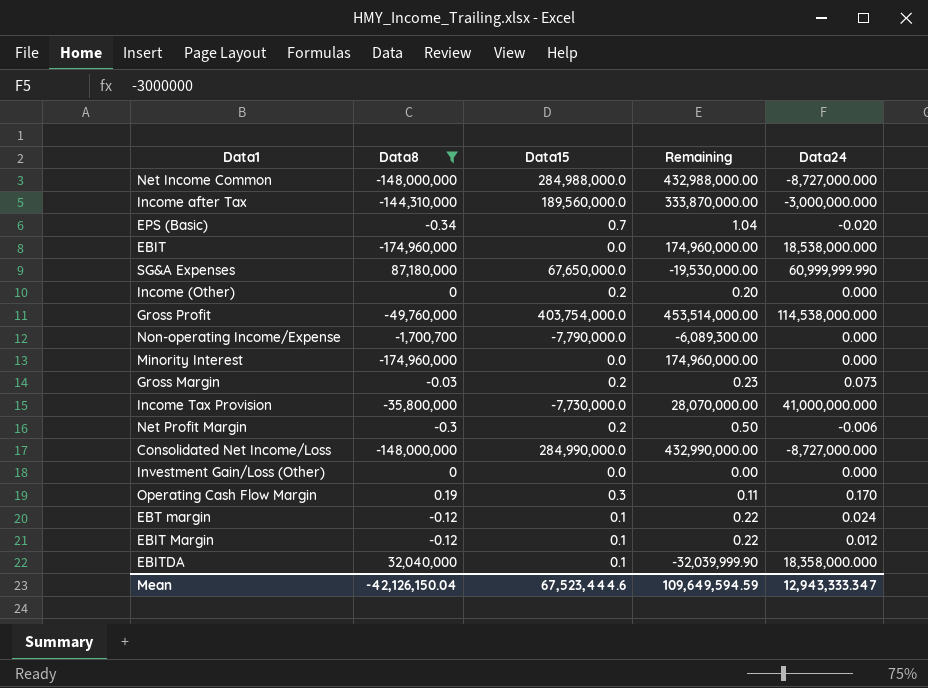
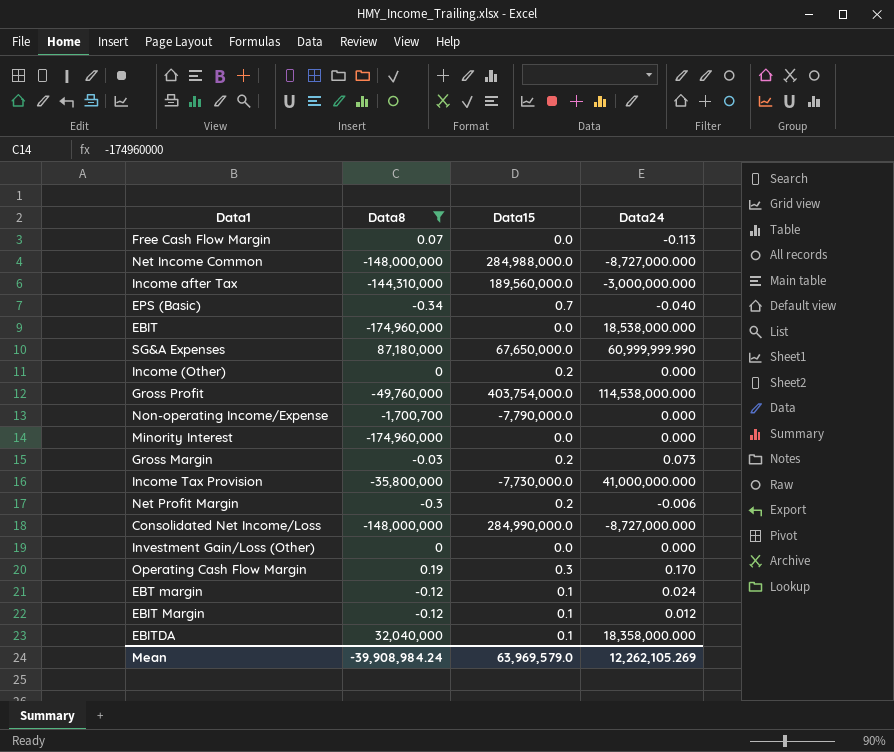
column Remaining | formula: [Data15] - [Data8] -> none
row Free Cash Flow Margin: none -> 0.07 | 0.0 | -0.113
EPS (Basic) | Data24: -0.020 -> -0.040
Mean | Data8: -42,126,150.04 -> -39,908,984.24
Mean | Data15: 67,523,444.6 -> 63,969,579.0
Mean | Data24: 12,943,333.347 -> 12,262,105.269

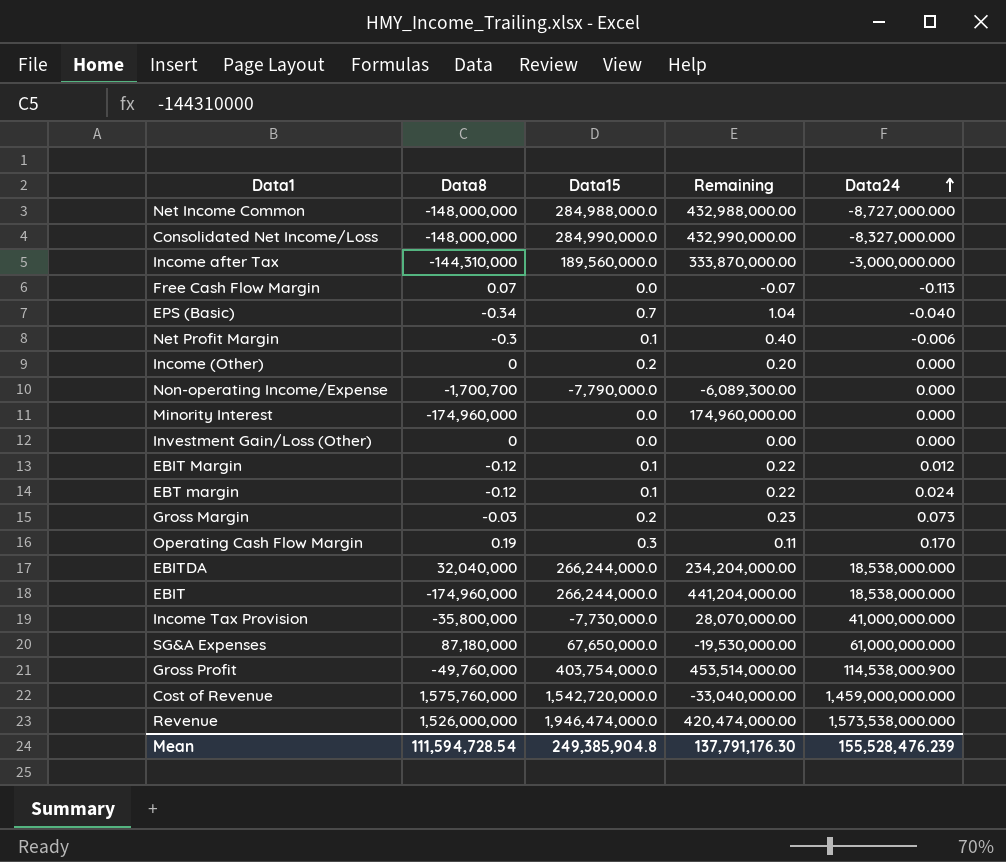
filter: Data8 <= 87,180,000 -> none
row order: none -> Data24 ascending
column Remaining | formula: none -> [Data15] - [Data8]
Consolidated Net Income/Loss | Data24: -8,727,000.000 -> -8,327,000.000
Net Profit Margin | Data15: 0.2 -> 0.1
EBITDA | Data15: 0.1 -> 266,244,000.0
EBITDA | Data24: 18,358,000.000 -> 18,538,000.000
EBIT | Data15: 0.0 -> 266,244,000.0
SG&A Expenses | Data24: 60,999,999.990 -> 61,000,000.000
Gross Profit | Data24: 114,538,000.000 -> 114,538,000.900
Mean | Data8: -39,908,984.24 -> 111,594,728.54
Mean | Data15: 63,969,579.0 -> 249,385,904.8
Mean | Data24: 12,262,105.269 -> 155,528,476.239

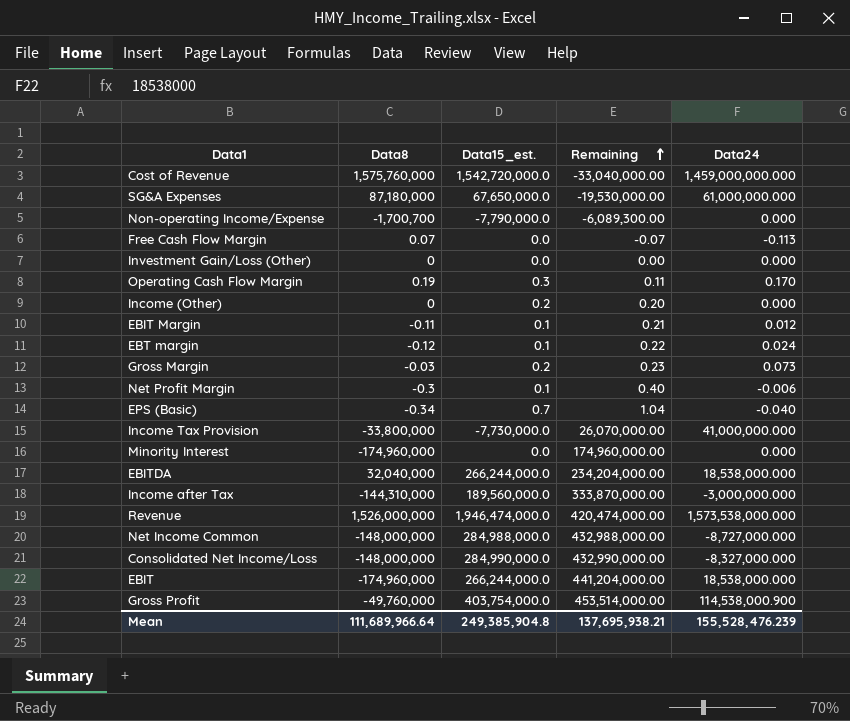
row order: Data24 ascending -> Remaining ascending
column name: Data15 -> Data15_est.
EBIT Margin | Data8: -0.12 -> -0.11
EBIT Margin | Remaining: 0.22 -> 0.21
Income Tax Provision | Data8: -35,800,000 -> -33,800,000
Income Tax Provision | Remaining: 28,070,000.00 -> 26,070,000.00
Mean | Data8: 111,594,728.54 -> 111,689,966.64
Mean | Remaining: 137,791,176.30 -> 137,695,938.21

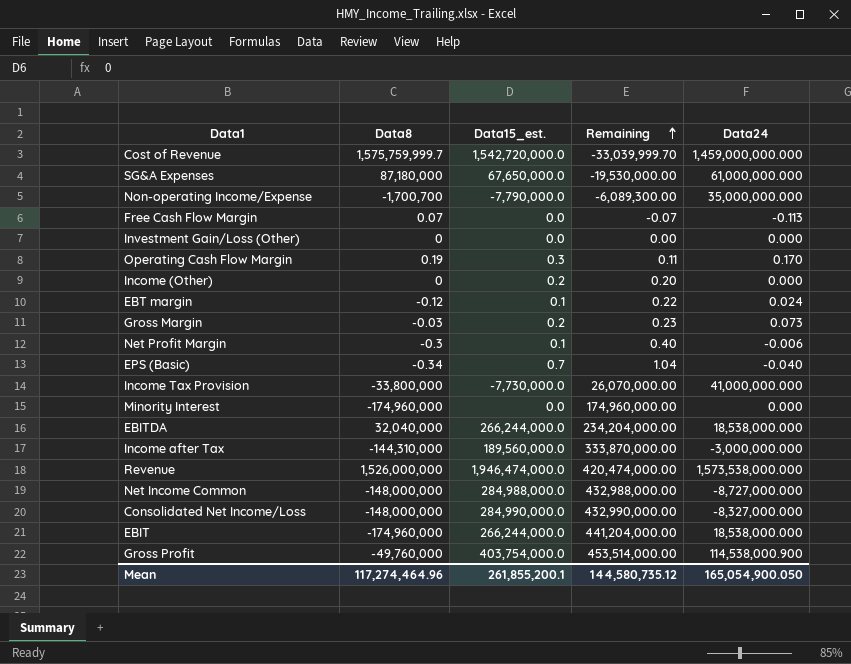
row EBIT Margin: -0.11 | 0.1 | 0.21 | 0.012 -> none
Cost of Revenue | Data8: 1,575,760,000 -> 1,575,759,999.7
Cost of Revenue | Remaining: -33,040,000.00 -> -33,039,999.70
Non-operating Income/Expense | Data24: 0.000 -> 35,000,000.000
Mean | Data8: 111,689,966.64 -> 117,274,464.96
Mean | Data15_est.: 249,385,904.8 -> 261,855,200.1
Mean | Remaining: 137,695,938.21 -> 144,580,735.12
Mean | Data24: 155,528,476.239 -> 165,054,900.050

